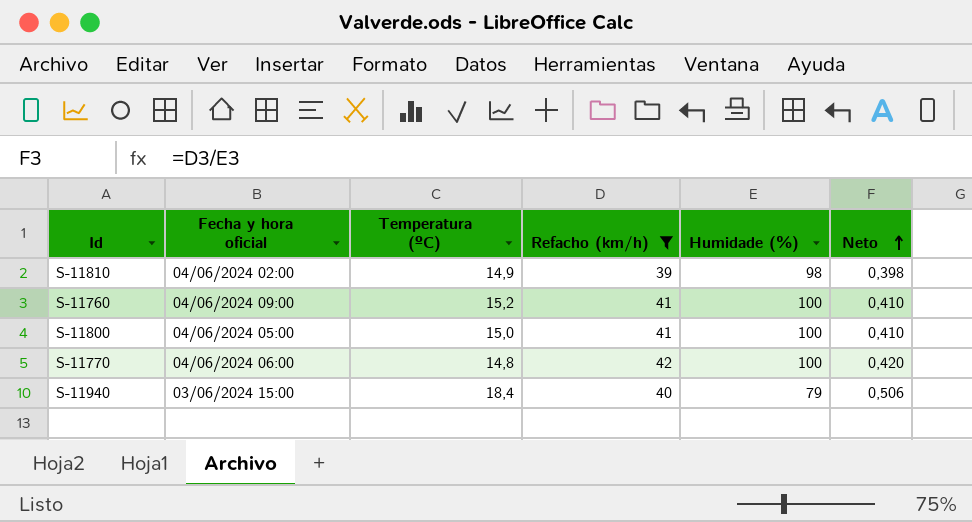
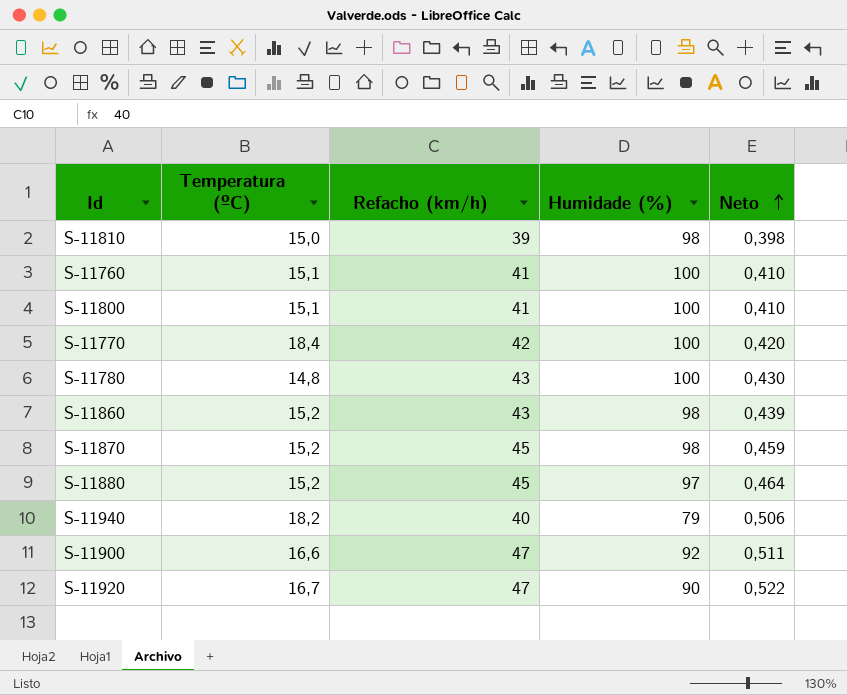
filter: Refacho (km/h) <= 42 -> none
column Fecha y hora oficial | position: 2 -> none
S-11810 | Temperatura (ºC): 14,9 -> 15,0
S-11760 | Temperatura (ºC): 15,2 -> 15,1
S-11800 | Temperatura (ºC): 15,0 -> 15,1
S-11770 | Temperatura (ºC): 14,8 -> 18,4
S-11940 | Temperatura (ºC): 18,4 -> 18,2

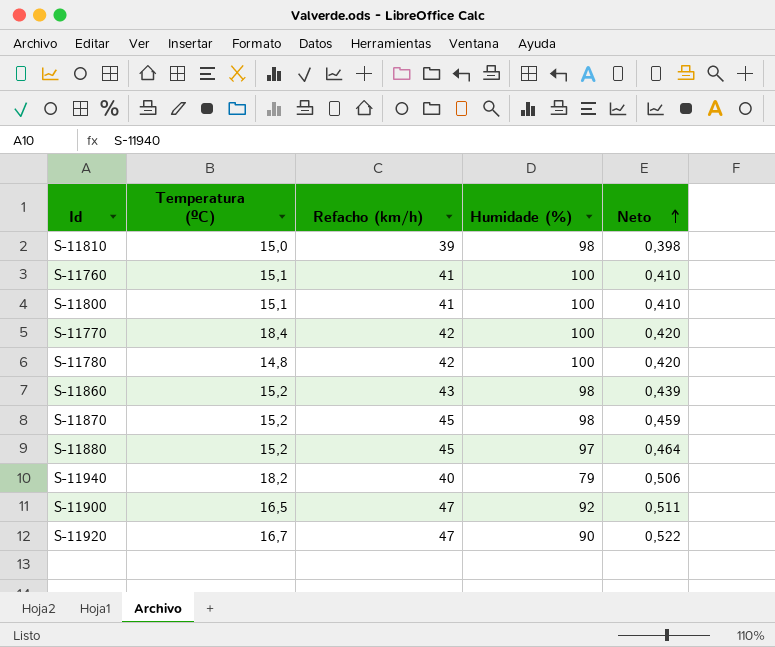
S-11780 | Refacho (km/h): 43 -> 42
S-11780 | Neto: 0,430 -> 0,420
S-11900 | Temperatura (ºC): 16,6 -> 16,5

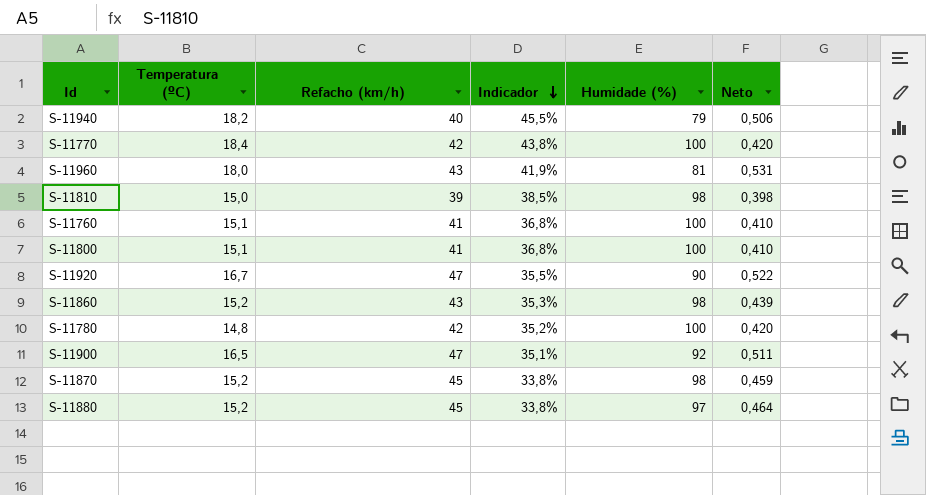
row order: Neto ascending -> Indicador descending
column Indicador | formula: none -> [Temperatura (ºC)] / [Refacho (km/h)]
row S-11960: none -> 18,0 | 43 | 41,9% | 81 | 0,531

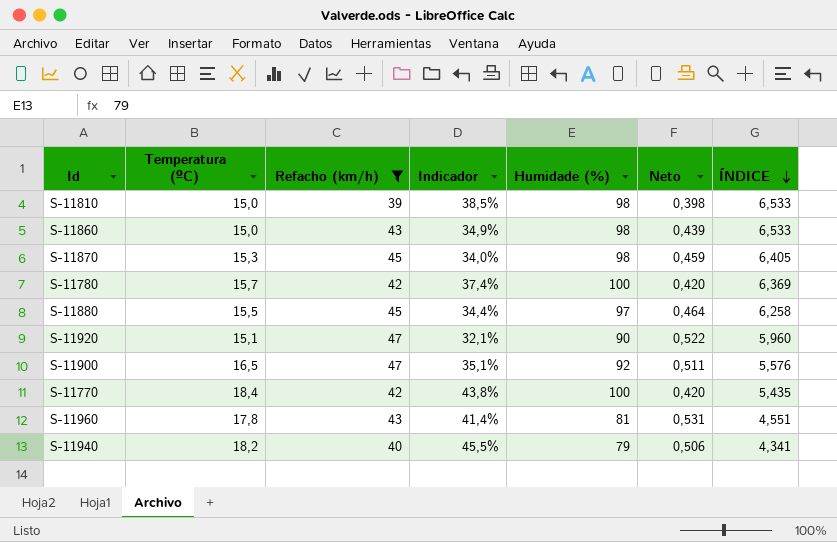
filter: none -> Refacho (km/h) != 41
row order: Indicador descending -> ÍNDICE descending
column ÍNDICE | formula: none -> [Humidade (%)] / [Temperatura (ºC)]
S-11860 | Temperatura (ºC): 15,2 -> 15,0
S-11860 | Indicador: 35,3% -> 34,9%
S-11870 | Temperatura (ºC): 15,2 -> 15,3
S-11870 | Indicador: 33,8% -> 34,0%
S-11780 | Temperatura (ºC): 14,8 -> 15,7
S-11780 | Indicador: 35,2% -> 37,4%
S-11880 | Temperatura (ºC): 15,2 -> 15,5
S-11880 | Indicador: 33,8% -> 34,4%
S-11920 | Temperatura (ºC): 16,7 -> 15,1
S-11920 | Indicador: 35,5% -> 32,1%
S-11960 | Temperatura (ºC): 18,0 -> 17,8
S-11960 | Indicador: 41,9% -> 41,4%

